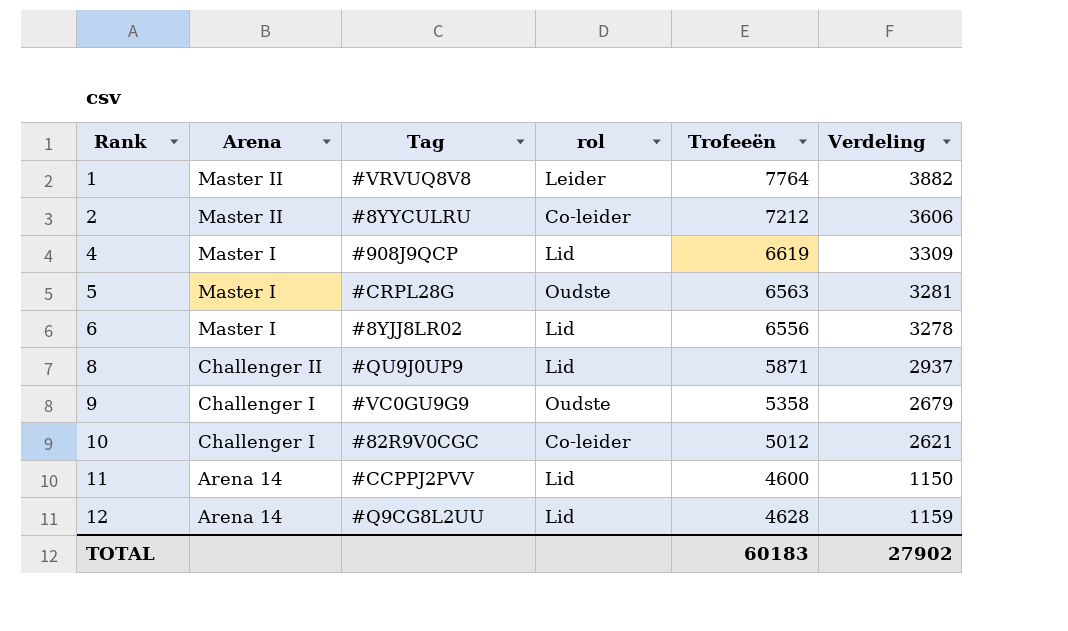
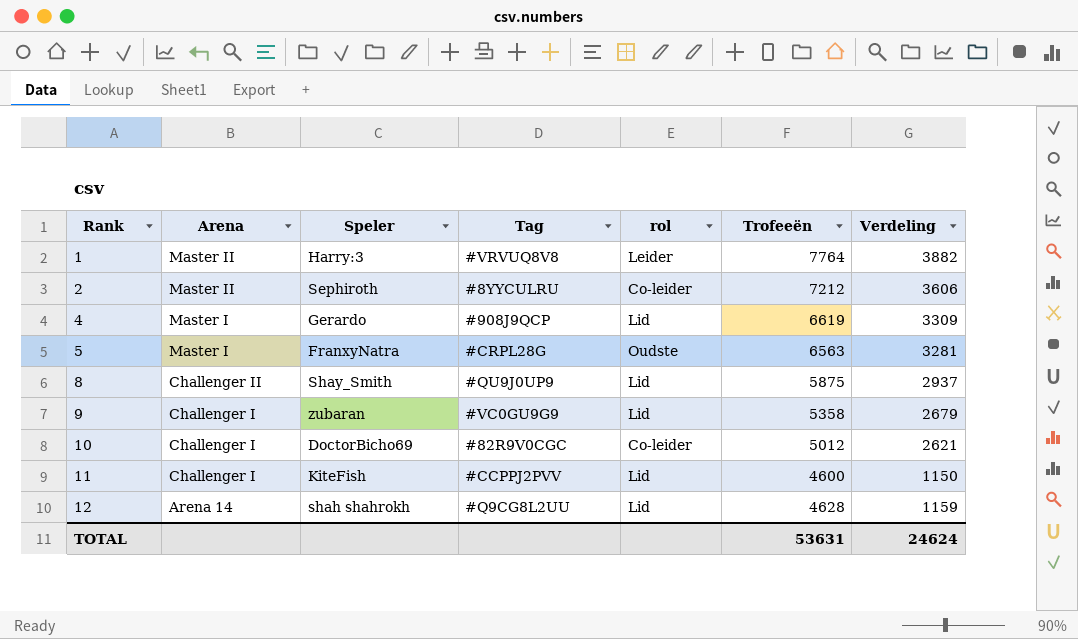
column Speler | position: none -> 3
row 6: Master I | #8YJJ8LR02 | Lid | 6556 | 3278 -> none
8 | Trofeeën: 5871 -> 5875
9 | rol: Oudste -> Lid
11 | Arena: Arena 14 -> Challenger I
TOTAL | Trofeeën: 60183 -> 53631
TOTAL | Verdeling: 27902 -> 24624

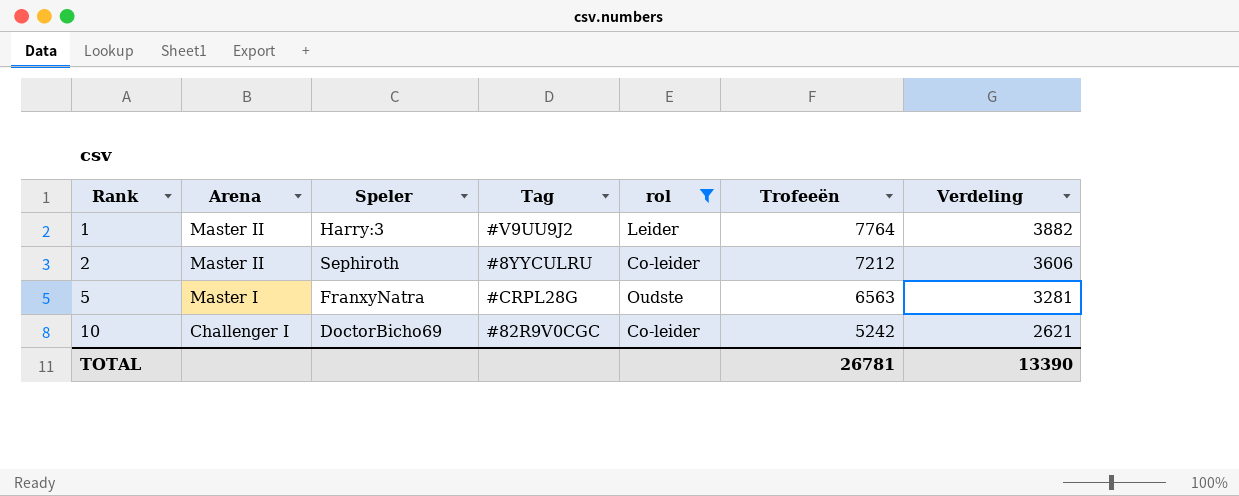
filter: none -> rol != Lid
1 | Tag: #VRVUQ8V8 -> #V9UU9J2
10 | Trofeeën: 5012 -> 5242
TOTAL | Trofeeën: 53631 -> 26781
TOTAL | Verdeling: 24624 -> 13390

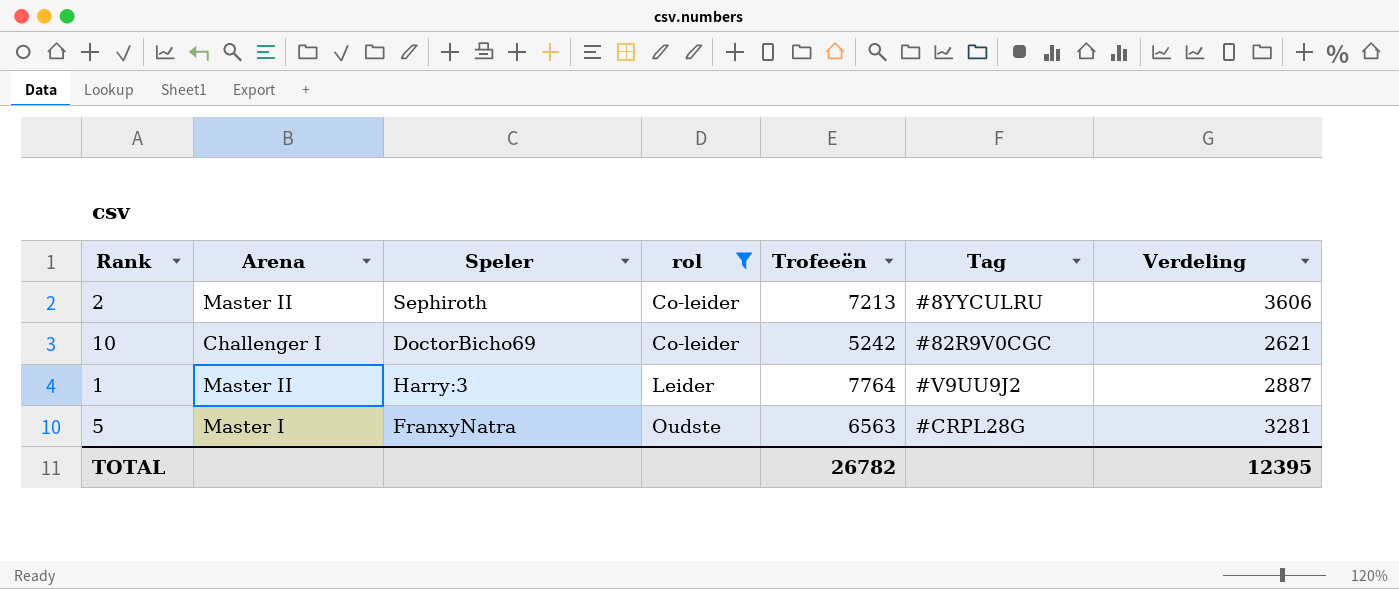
row order: Rank ascending -> rol ascending
column Tag | position: 4 -> 6
2 | Trofeeën: 7212 -> 7213
1 | Verdeling: 3882 -> 2887
TOTAL | Trofeeën: 26781 -> 26782
TOTAL | Verdeling: 13390 -> 12395

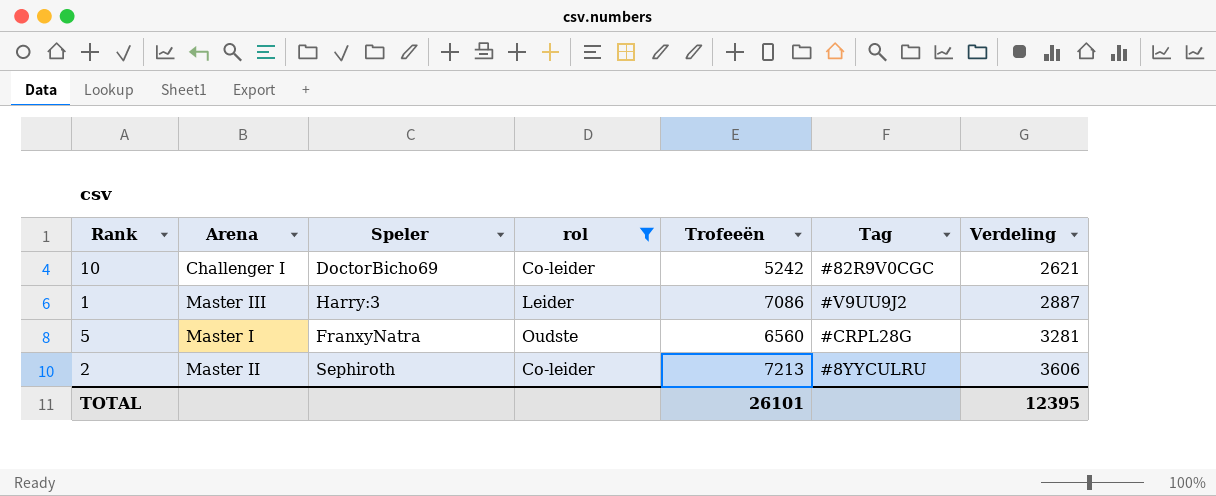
row order: rol ascending -> Verdeling ascending
1 | Arena: Master II -> Master III
1 | Trofeeën: 7764 -> 7086
5 | Trofeeën: 6563 -> 6560
TOTAL | Trofeeën: 26782 -> 26101

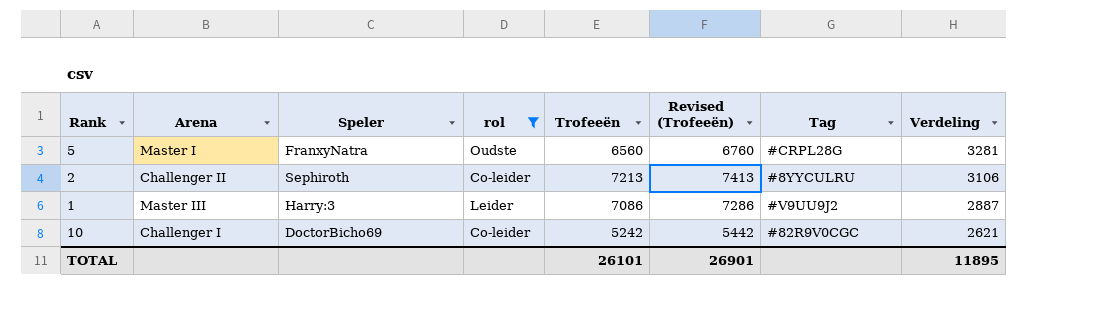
row order: Verdeling ascending -> Verdeling descending
column Revised (Trofeeën) | formula: none -> [Trofeeën] + 200
2 | Arena: Master II -> Challenger II
2 | Verdeling: 3606 -> 3106
TOTAL | Verdeling: 12395 -> 11895

